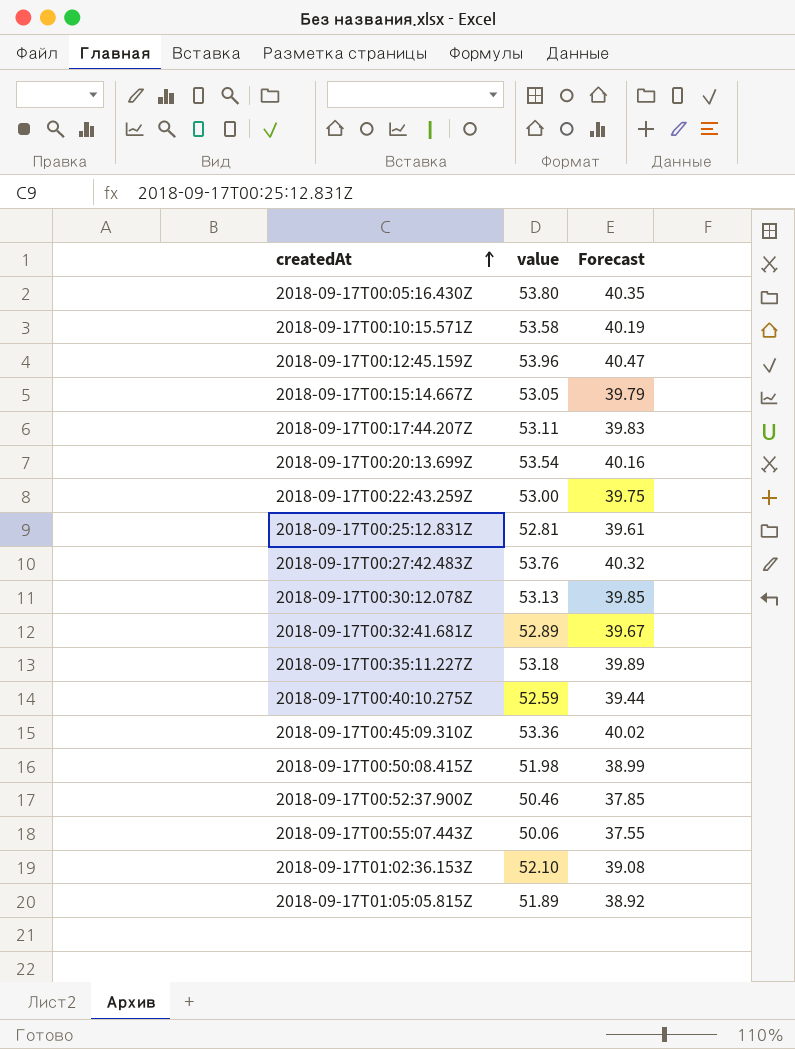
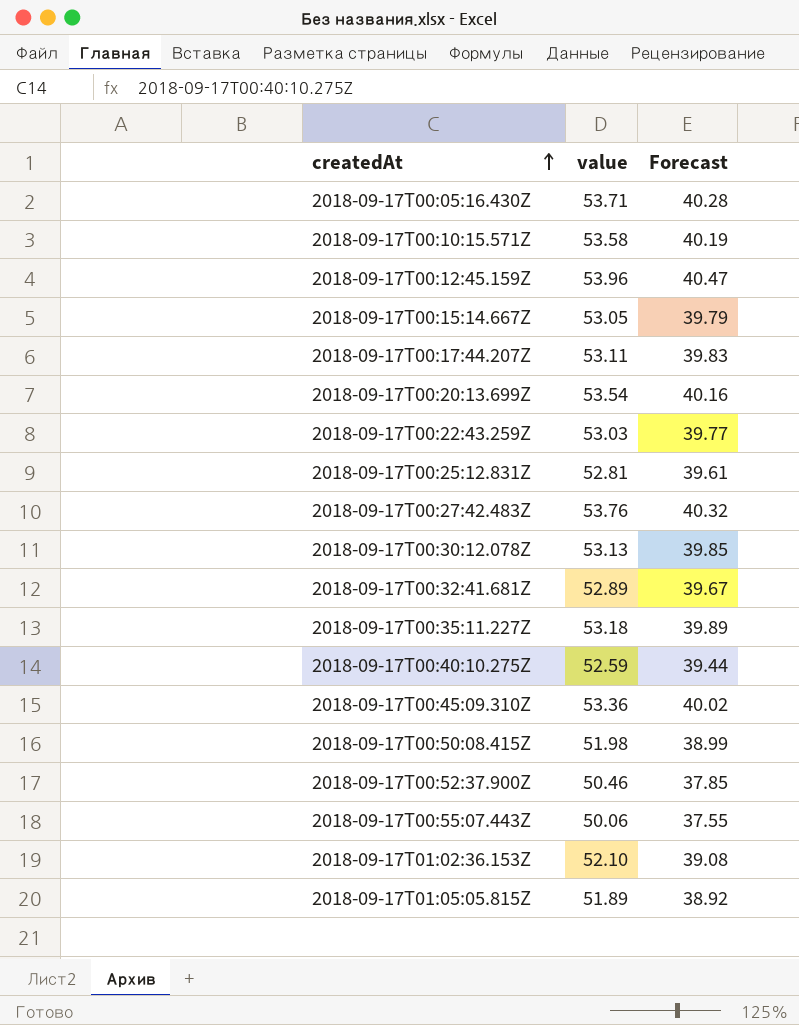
2018-09-17T00:05:16.430Z | value: 53.80 -> 53.71
2018-09-17T00:05:16.430Z | Forecast: 40.35 -> 40.28
2018-09-17T00:22:43.259Z | value: 53.00 -> 53.03
2018-09-17T00:22:43.259Z | Forecast: 39.75 -> 39.77

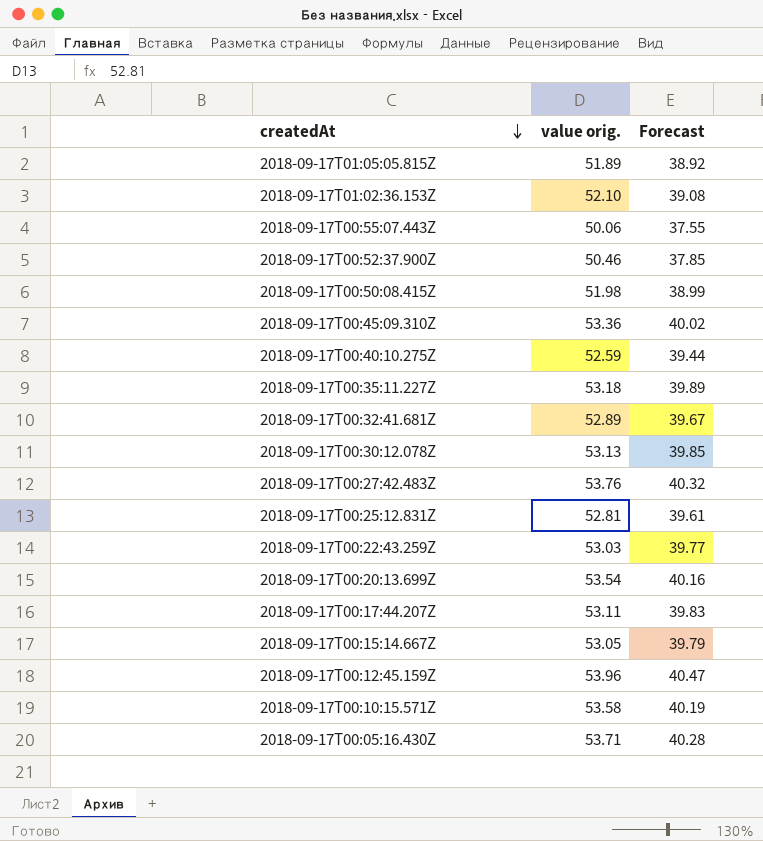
row order: createdAt ascending -> createdAt descending
column name: value -> value orig.

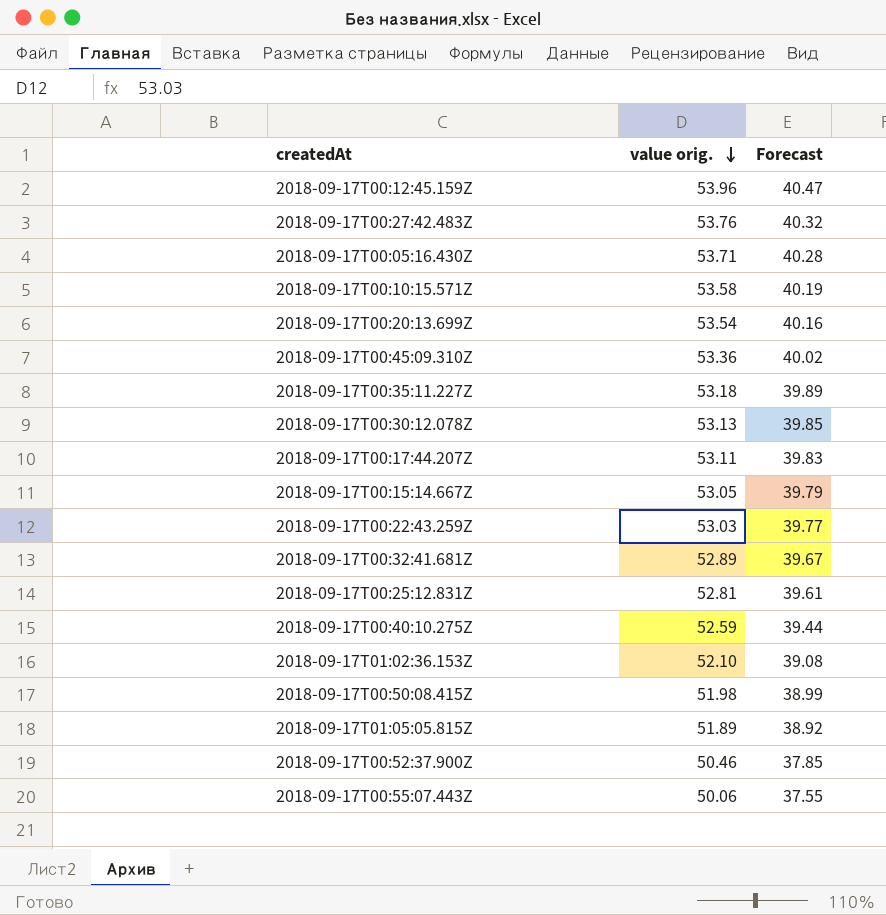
row order: createdAt descending -> value orig. descending

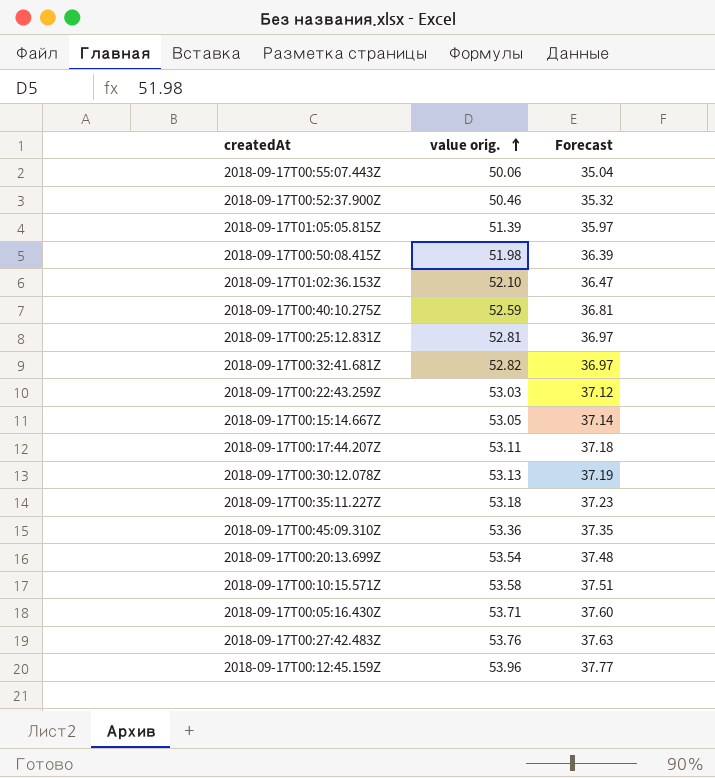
row order: value orig. descending -> value orig. ascending
column Forecast | formula: [value orig.] * 0.75 -> [value orig.] * 0.7
2018-09-17T01:05:05.815Z | value orig.: 51.89 -> 51.39
2018-09-17T00:32:41.681Z | value orig.: 52.89 -> 52.82

